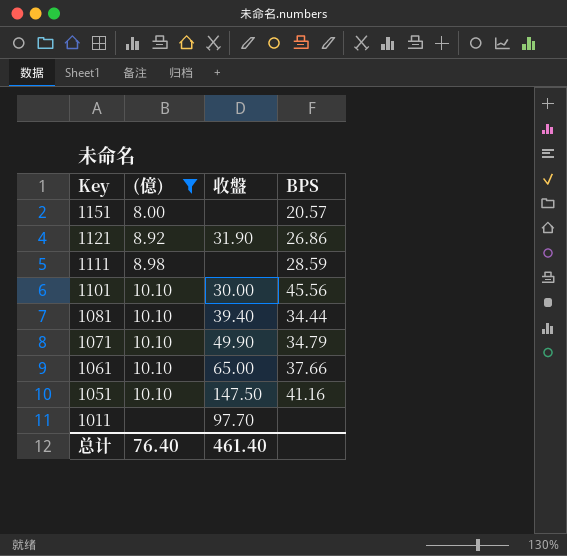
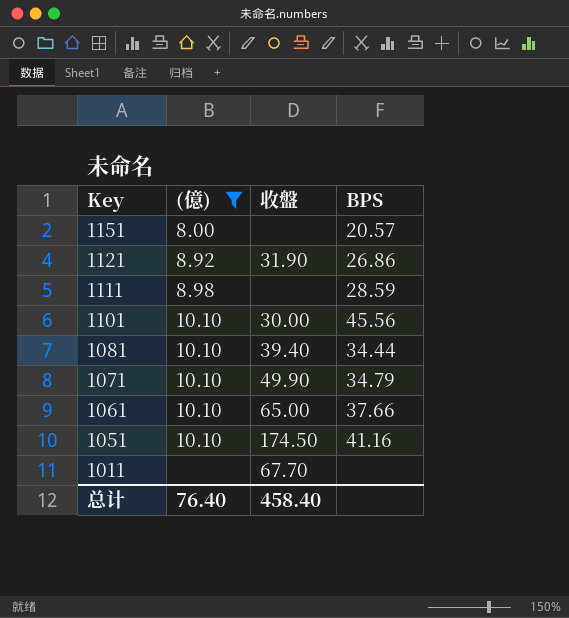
1051 | 收盤: 147.50 -> 174.50
1011 | 收盤: 97.70 -> 67.70
总计 | 收盤: 461.40 -> 458.40

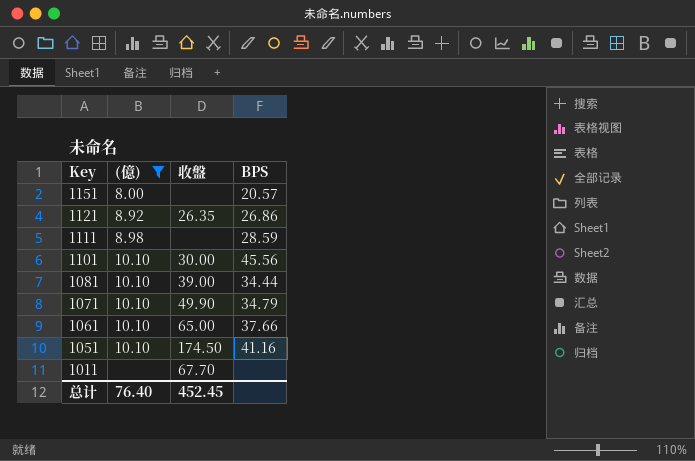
1121 | 收盤: 31.90 -> 26.35
1081 | 收盤: 39.40 -> 39.00
总计 | 收盤: 458.40 -> 452.45

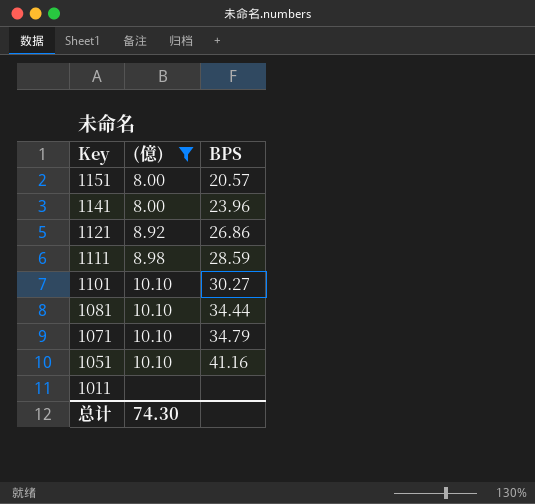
column 收盤 | position: 3 -> none
row 1061: 10.10 | 65.00 | 37.66 -> none
row 1141: none -> 8.00 | 23.96
1101 | BPS: 45.56 -> 30.27
总计 | (億): 76.40 -> 74.30

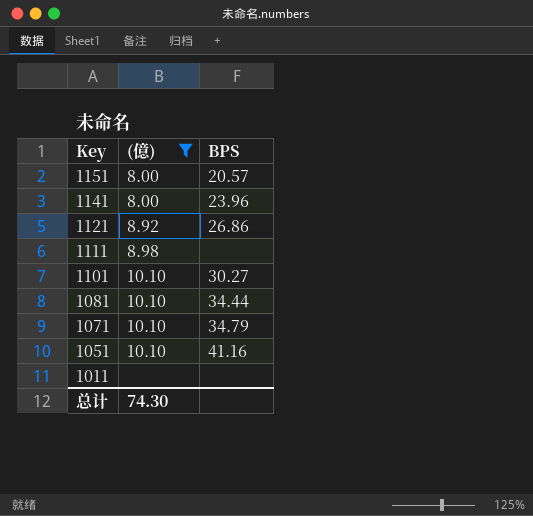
1111 | BPS: 28.59 -> none

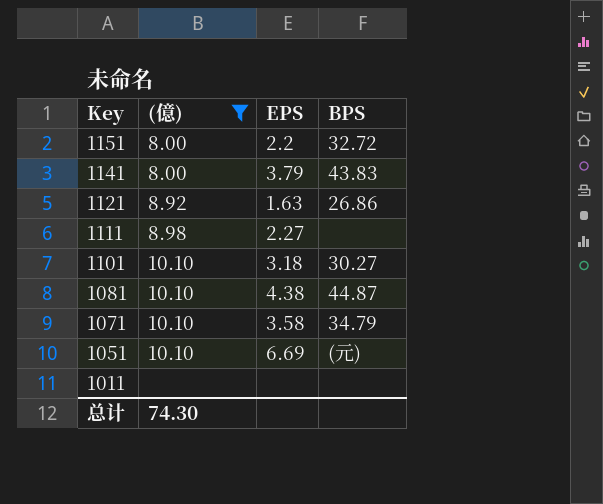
column EPS | position: none -> 3
1151 | BPS: 20.57 -> 32.72
1141 | BPS: 23.96 -> 43.83
1081 | BPS: 34.44 -> 44.87
1051 | BPS: 41.16 -> (元)

